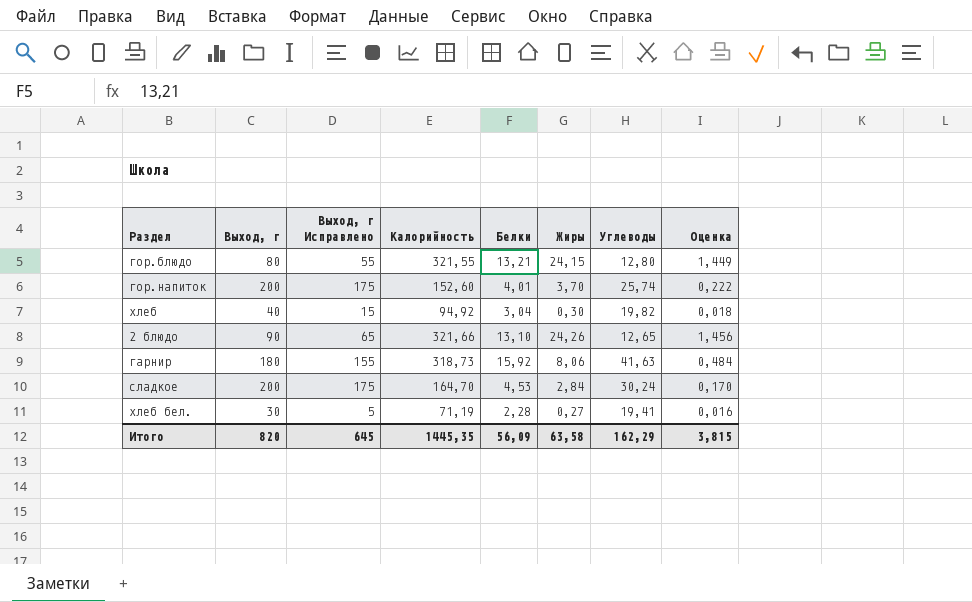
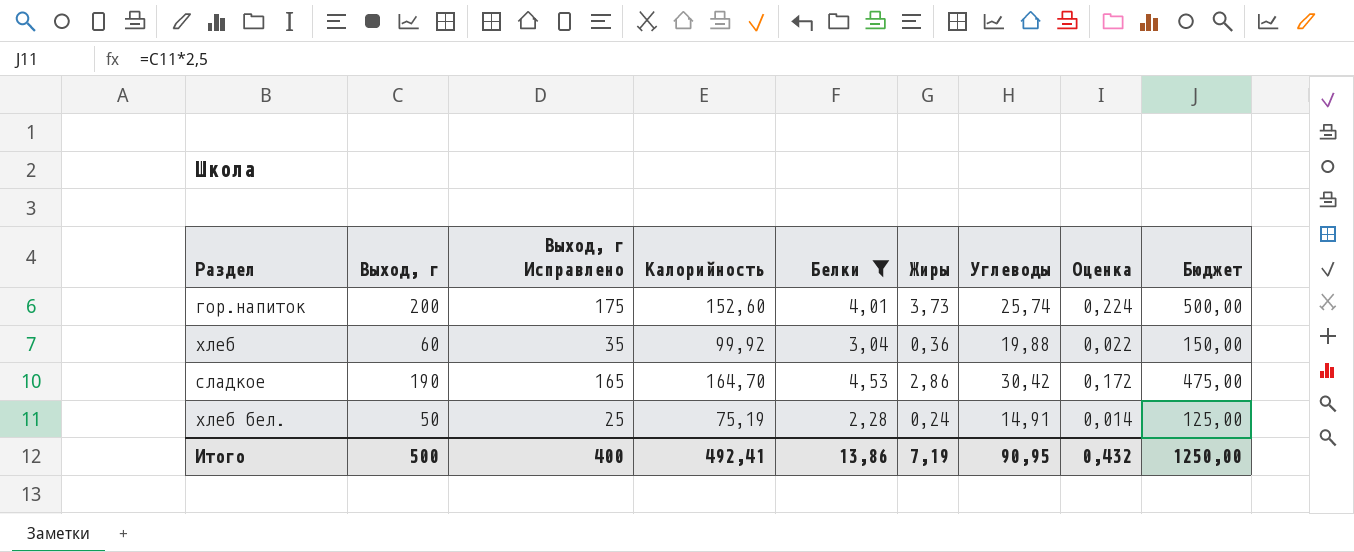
filter: none -> Белки <= 4,53
column Бюджет | formula: none -> [Выход, г] * 2,5
гор.напиток | Жиры: 3,70 -> 3,73
гор.напиток | Оценка: 0,222 -> 0,224
хлеб | Выход, г: 40 -> 60
хлеб | Выход, г Исправлено: 15 -> 35
хлеб | Калорийность: 94,92 -> 99,92
хлеб | Жиры: 0,30 -> 0,36
хлеб | Углеводы: 19,82 -> 19,88
хлеб | Оценка: 0,018 -> 0,022
сладкое | Выход, г: 200 -> 190
сладкое | Выход, г Исправлено: 175 -> 165
сладкое | Жиры: 2,84 -> 2,86
сладкое | Углеводы: 30,24 -> 30,42
сладкое | Оценка: 0,170 -> 0,172
хлеб бел. | Выход, г: 30 -> 50
хлеб бел. | Выход, г Исправлено: 5 -> 25
хлеб бел. | Калорийность: 71,19 -> 75,19
хлеб бел. | Жиры: 0,27 -> 0,24
хлеб бел. | Углеводы: 19,41 -> 14,91
хлеб бел. | Оценка: 0,016 -> 0,014
Итого | Выход, г: 820 -> 500
Итого | Выход, г Исправлено: 645 -> 400
Итого | Калорийность: 1445,35 -> 492,41
Итого | Белки: 56,09 -> 13,86
Итого | Жиры: 63,58 -> 7,19
Итого | Углеводы: 162,29 -> 90,95
Итого | Оценка: 3,815 -> 0,432

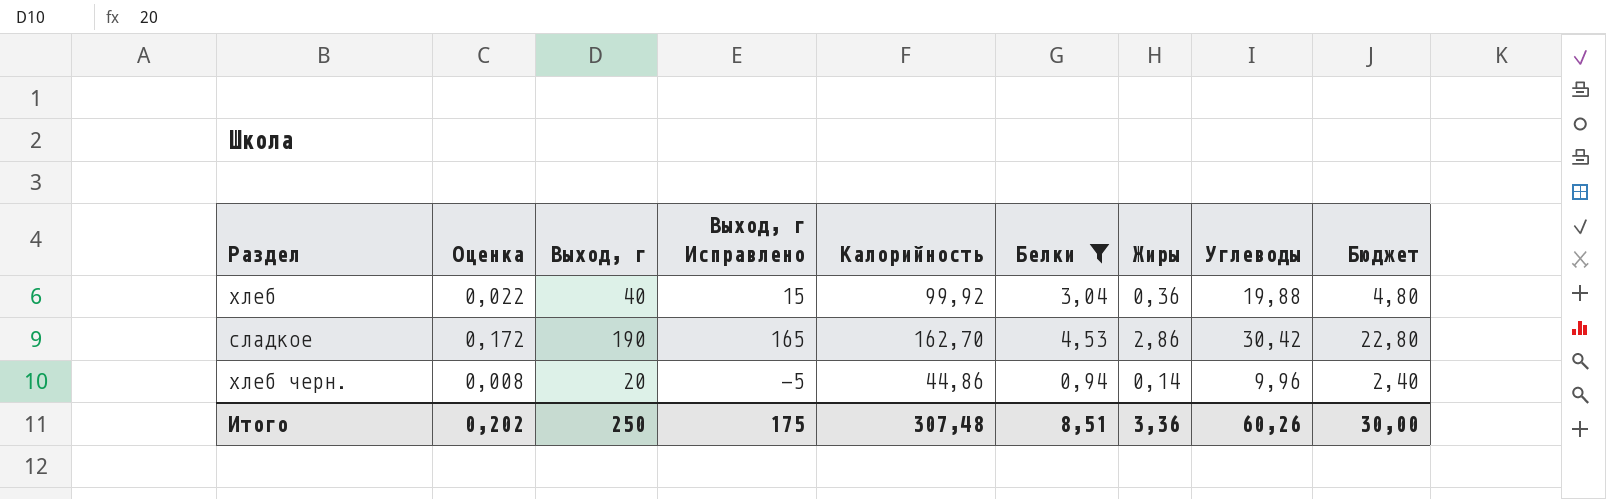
column Оценка | position: 8 -> 2
column Бюджет | formula: [Выход, г] * 2,5 -> [Выход, г] * 0,12
row гор.напиток: 200 | 175 | 152,60 | 4,01 | 3,73 | 25,74 | 0,224 | 500,00 -> none
row хлеб бел.: 50 | 25 | 75,19 | 2,28 | 0,24 | 14,91 | 0,014 | 125,00 -> none
хлеб | Выход, г: 60 -> 40
хлеб | Выход, г Исправлено: 35 -> 15
сладкое | Калорийность: 164,70 -> 162,70
row хлеб черн.: none -> 0,008 | 20 | -5 | 44,86 | 0,94 | 0,14 | 9,96 | 2,40
Итого | Оценка: 0,432 -> 0,202
Итого | Выход, г: 500 -> 250
Итого | Выход, г Исправлено: 400 -> 175
Итого | Калорийность: 492,41 -> 307,48
Итого | Белки: 13,86 -> 8,51
Итого | Жиры: 7,19 -> 3,36
Итого | Углеводы: 90,95 -> 60,26
Итого | Бюджет: 1250,00 -> 30,00

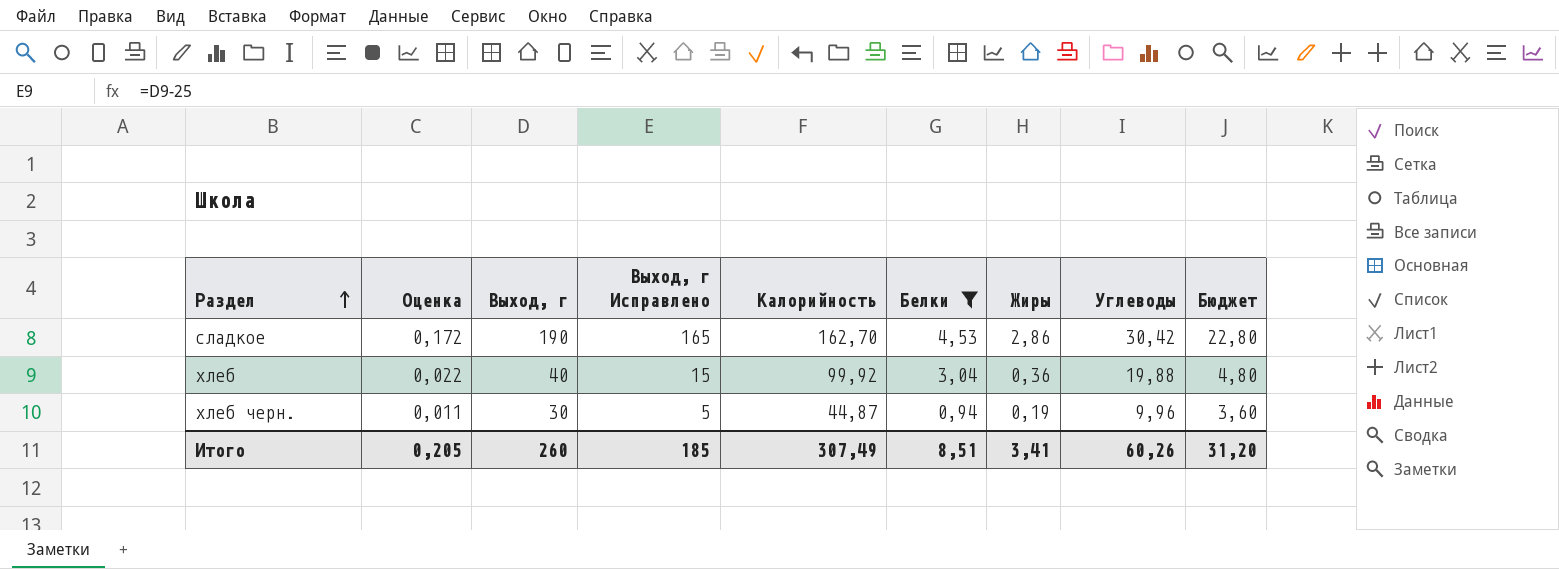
row order: none -> Раздел ascending
хлеб черн. | Оценка: 0,008 -> 0,011
хлеб черн. | Выход, г: 20 -> 30
хлеб черн. | Выход, г Исправлено: -5 -> 5
хлеб черн. | Калорийность: 44,86 -> 44,87
хлеб черн. | Жиры: 0,14 -> 0,19
хлеб черн. | Бюджет: 2,40 -> 3,60
Итого | Оценка: 0,202 -> 0,205
Итого | Выход, г: 250 -> 260
Итого | Выход, г Исправлено: 175 -> 185
Итого | Калорийность: 307,48 -> 307,49
Итого | Жиры: 3,36 -> 3,41
Итого | Бюджет: 30,00 -> 31,20

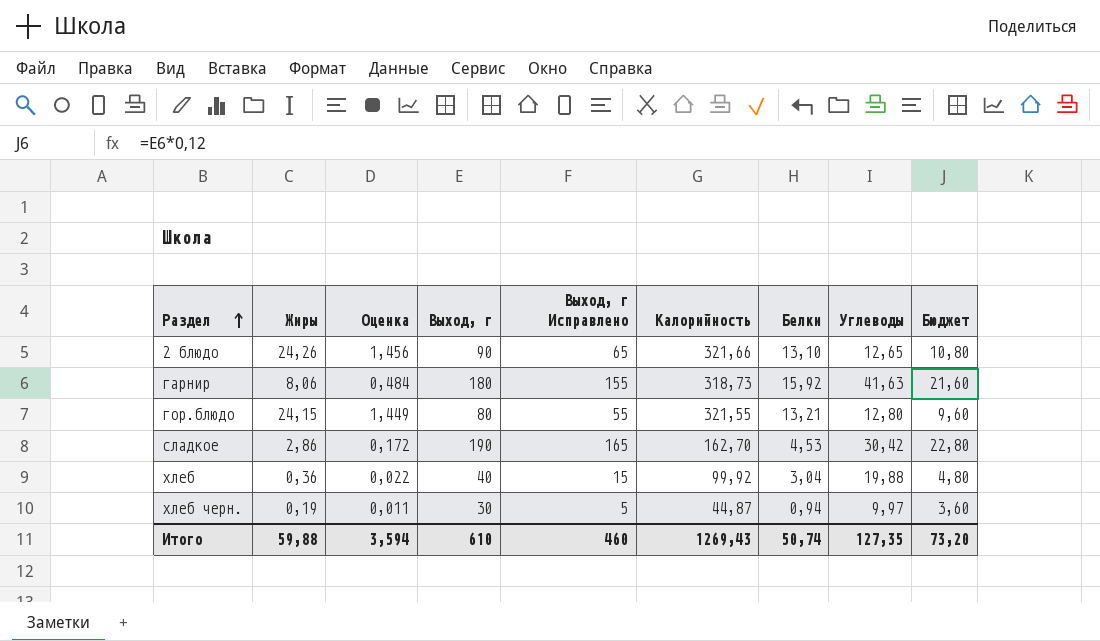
filter: Белки <= 4,53 -> none
column Жиры | position: 7 -> 2
хлеб черн. | Углеводы: 9,96 -> 9,97
Итого | Жиры: 3,41 -> 59,88
Итого | Оценка: 0,205 -> 3,594
Итого | Выход, г: 260 -> 610
Итого | Выход, г Исправлено: 185 -> 460
Итого | Калорийность: 307,49 -> 1269,43
Итого | Белки: 8,51 -> 50,74
Итого | Углеводы: 60,26 -> 127,35
Итого | Бюджет: 31,20 -> 73,20

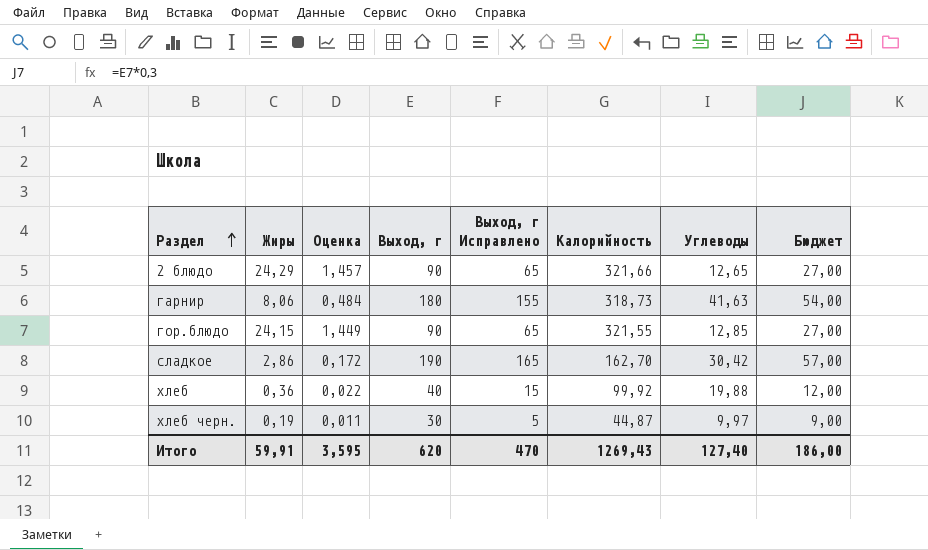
column Белки | position: 7 -> none
column Бюджет | formula: [Выход, г] * 0,12 -> [Выход, г] * 0,3
2 блюдо | Жиры: 24,26 -> 24,29
2 блюдо | Оценка: 1,456 -> 1,457
гор.блюдо | Выход, г: 80 -> 90
гор.блюдо | Выход, г Исправлено: 55 -> 65
гор.блюдо | Углеводы: 12,80 -> 12,85
Итого | Жиры: 59,88 -> 59,91
Итого | Оценка: 3,594 -> 3,595
Итого | Выход, г: 610 -> 620
Итого | Выход, г Исправлено: 460 -> 470
Итого | Углеводы: 127,35 -> 127,40
Итого | Бюджет: 73,20 -> 186,00

